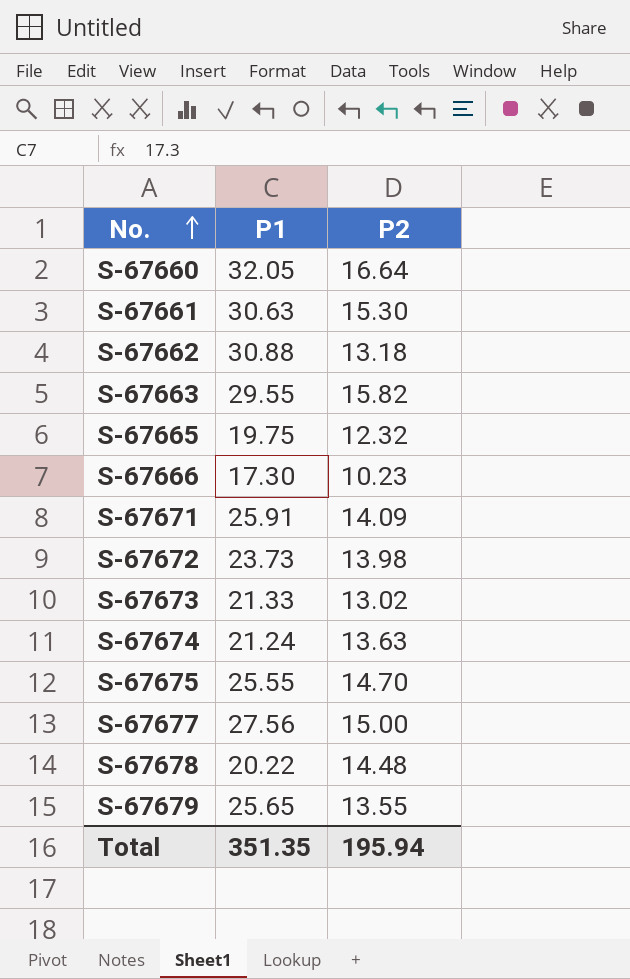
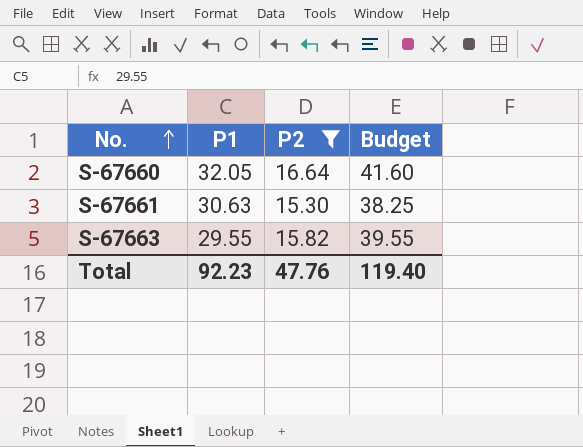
filter: none -> P2 >= 15.30
column Budget | formula: none -> [P2] * 2.5
Total | P1: 351.35 -> 92.23
Total | P2: 195.94 -> 47.76

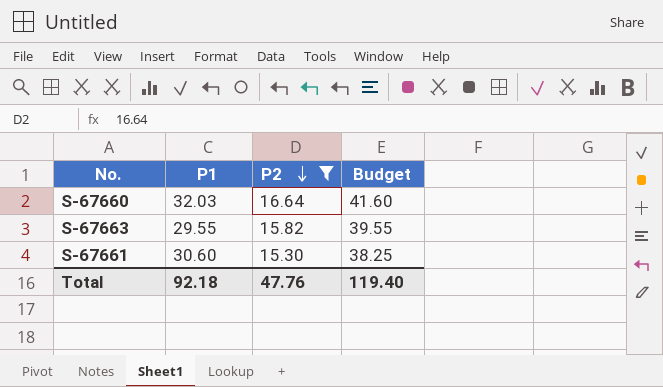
row order: No. ascending -> P2 descending
S-67660 | P1: 32.05 -> 32.03
S-67661 | P1: 30.63 -> 30.60
Total | P1: 92.23 -> 92.18

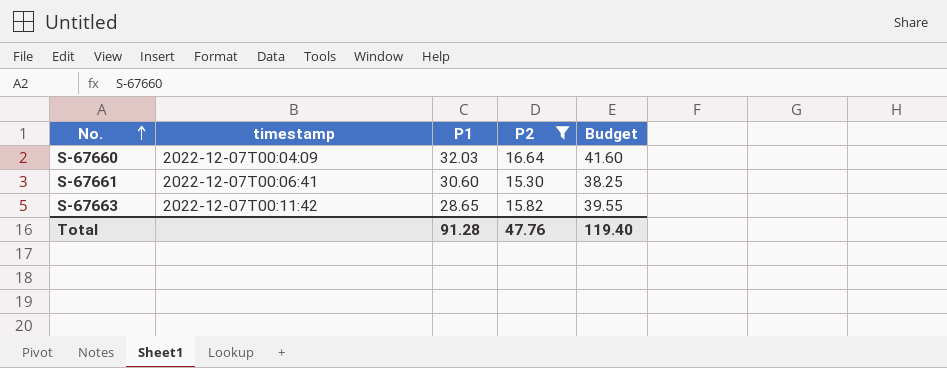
row order: P2 descending -> No. ascending
column timestamp | position: none -> 2
S-67663 | P1: 29.55 -> 28.65
Total | P1: 92.18 -> 91.28

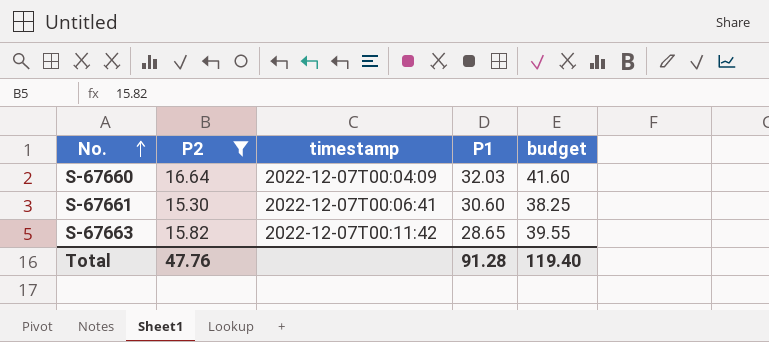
column P2 | position: 4 -> 2
column name: Budget -> budget

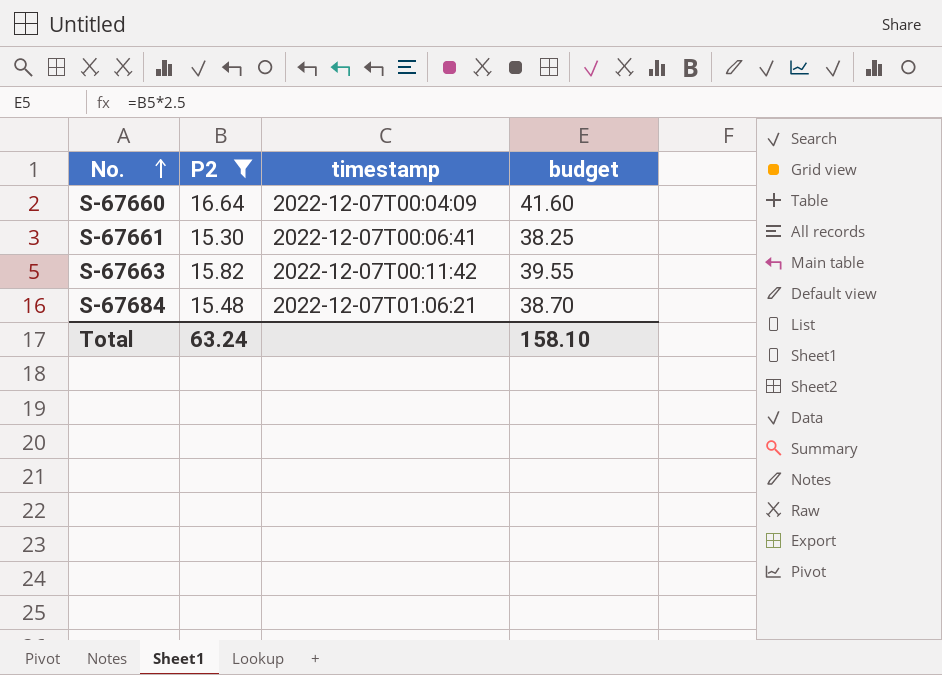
column P1 | position: 4 -> none
row S-67684: none -> 15.48 | 2022-12-07T01:06:21 | 38.70
Total | P2: 47.76 -> 63.24
Total | budget: 119.40 -> 158.10

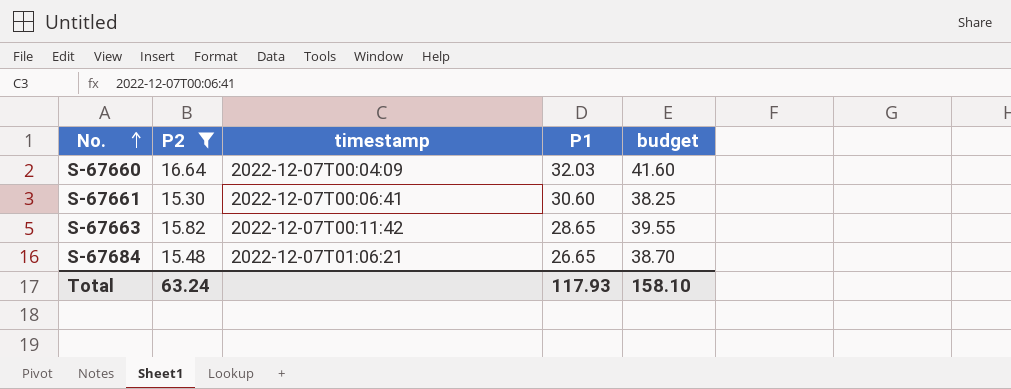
column P1 | position: none -> 4

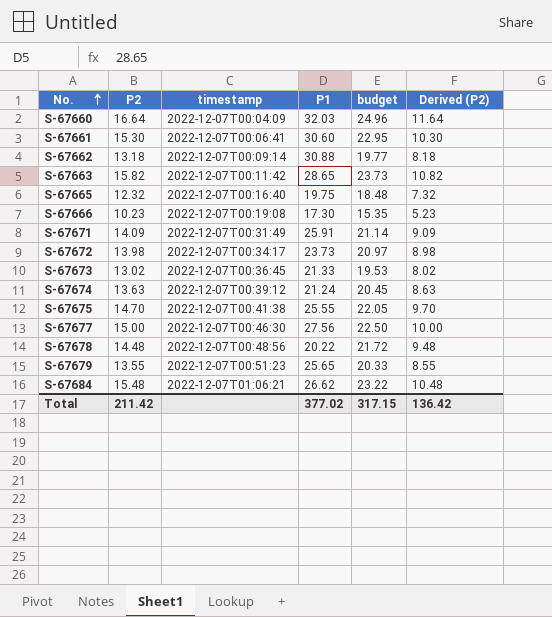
filter: P2 >= 15.30 -> none
column budget | formula: [P2] * 2.5 -> [P2] * 1.5
column Derived (P2) | formula: none -> [P2] - 5
S-67684 | P1: 26.65 -> 26.62
Total | P2: 63.24 -> 211.42
Total | P1: 117.93 -> 377.02
Total | budget: 158.10 -> 317.15

